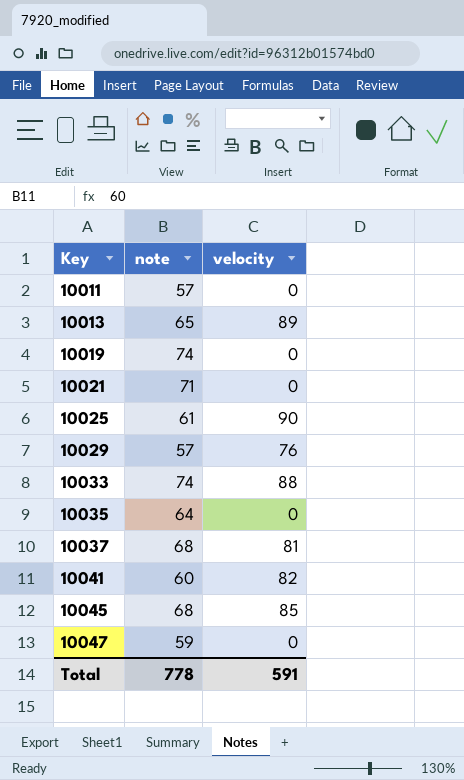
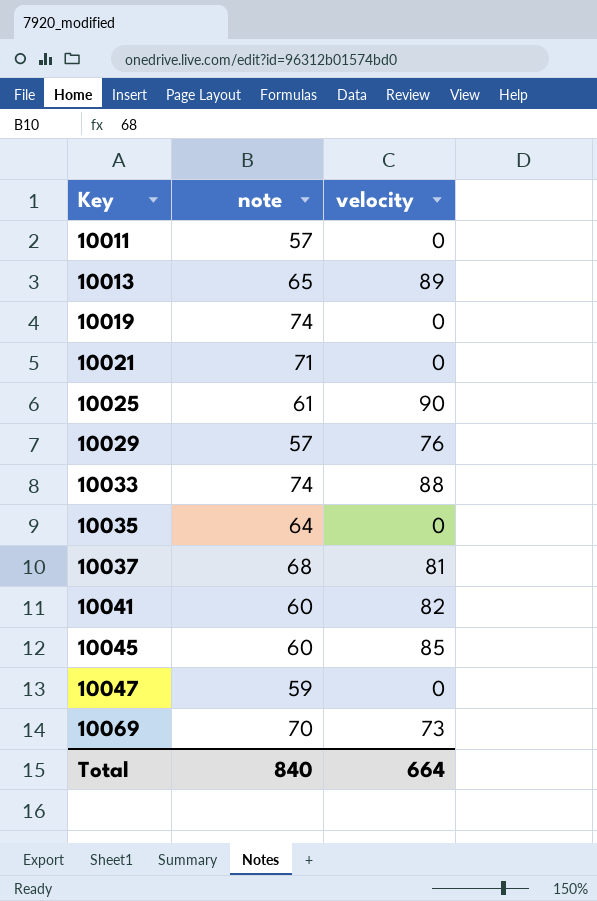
10045 | note: 68 -> 60
row 10069: none -> 70 | 73
Total | note: 778 -> 840
Total | velocity: 591 -> 664

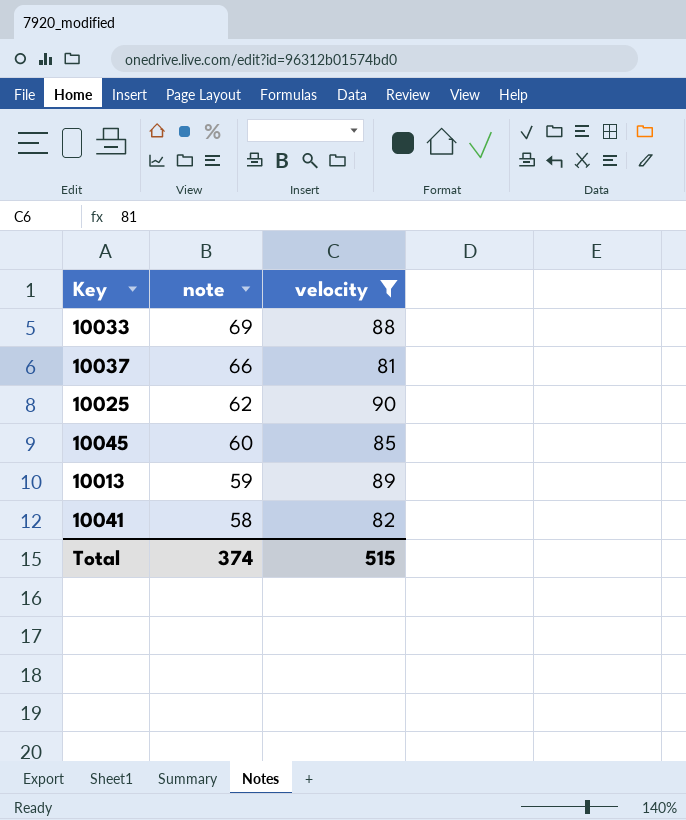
filter: none -> velocity >= 81
row order: Key ascending -> note descending
10033 | note: 74 -> 69
10037 | note: 68 -> 66
10025 | note: 61 -> 62
10013 | note: 65 -> 59
10041 | note: 60 -> 58
Total | note: 840 -> 374
Total | velocity: 664 -> 515

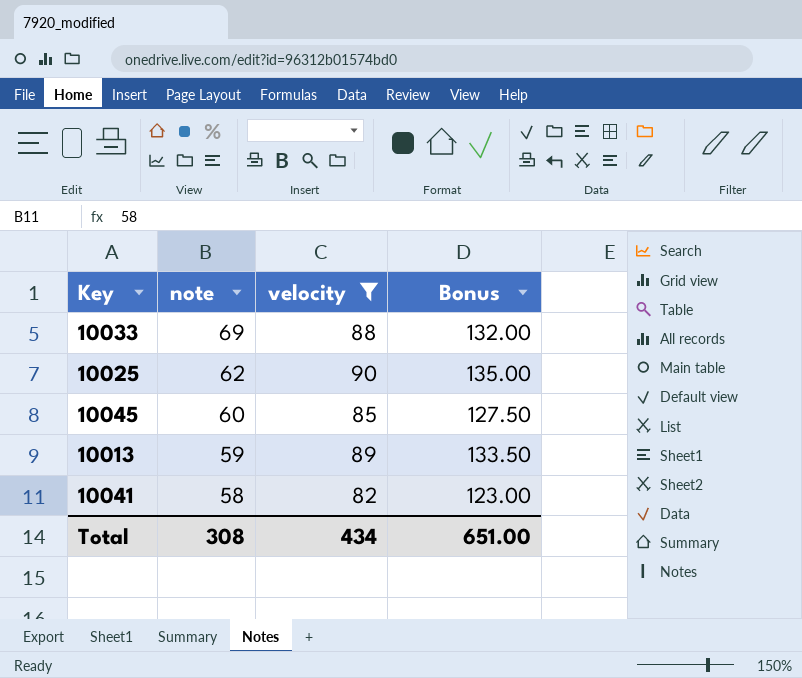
column Bonus | formula: none -> [velocity] * 1.5
row 10037: 66 | 81 -> none
Total | note: 374 -> 308
Total | velocity: 515 -> 434

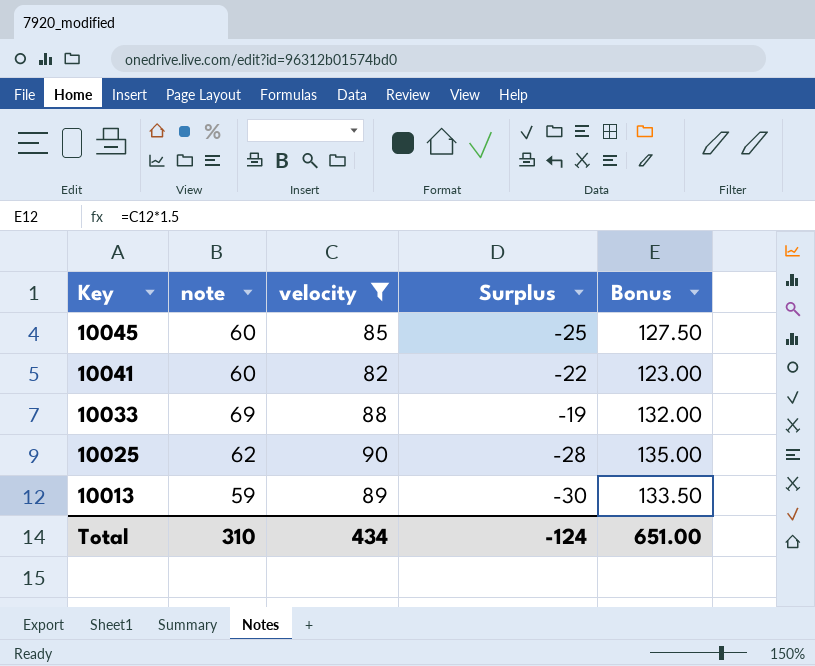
row order: note descending -> Key descending
column Surplus | formula: none -> [note] - [velocity]
10041 | note: 58 -> 60
Total | note: 308 -> 310

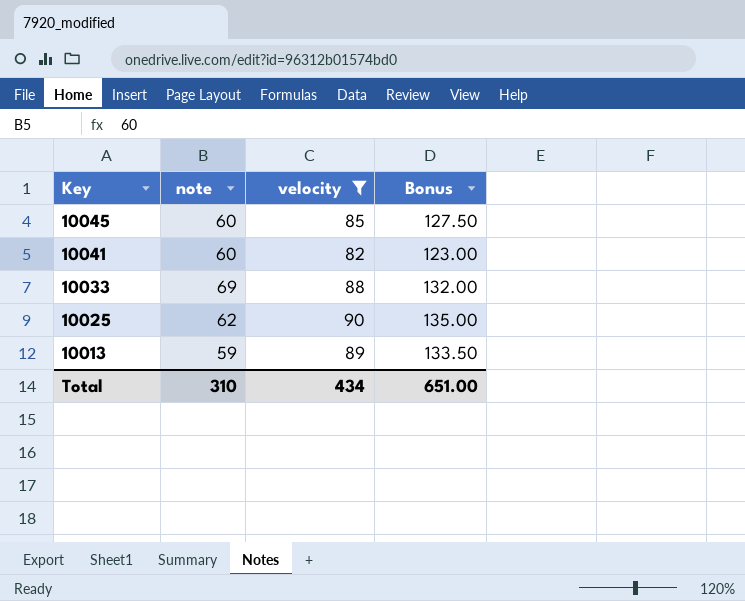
column Surplus | formula: [note] - [velocity] -> none

